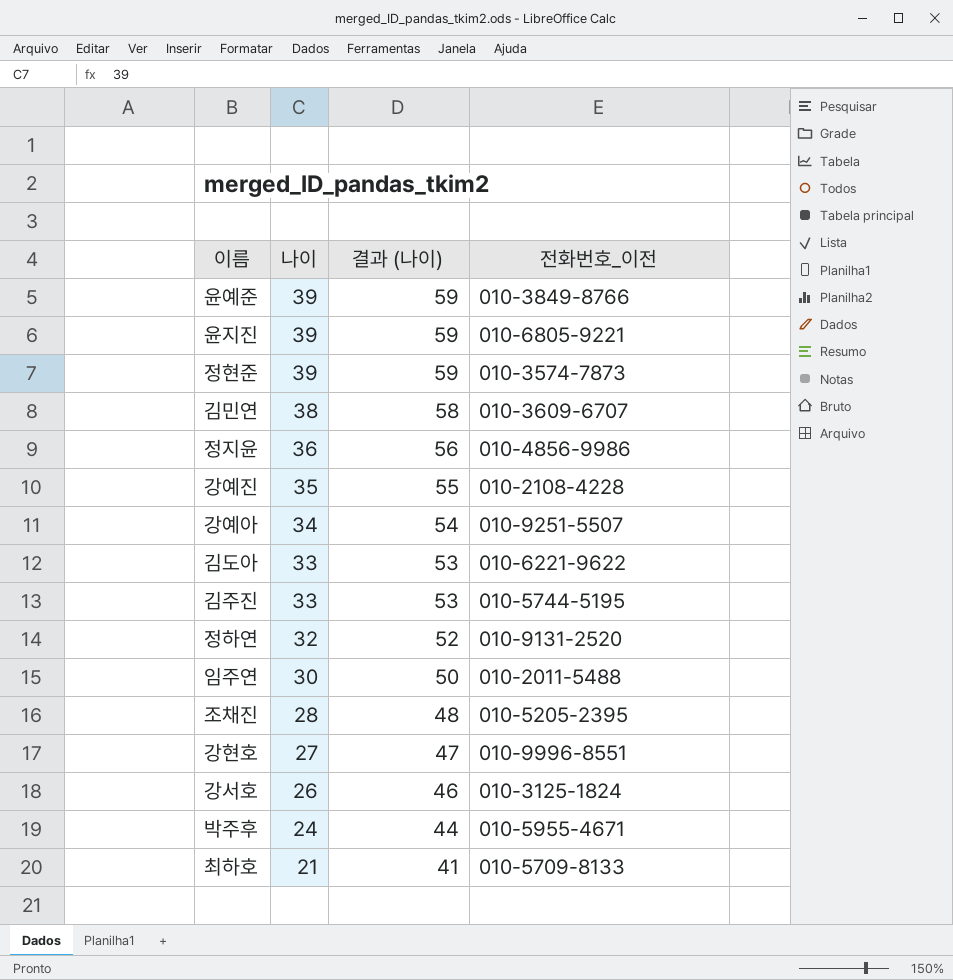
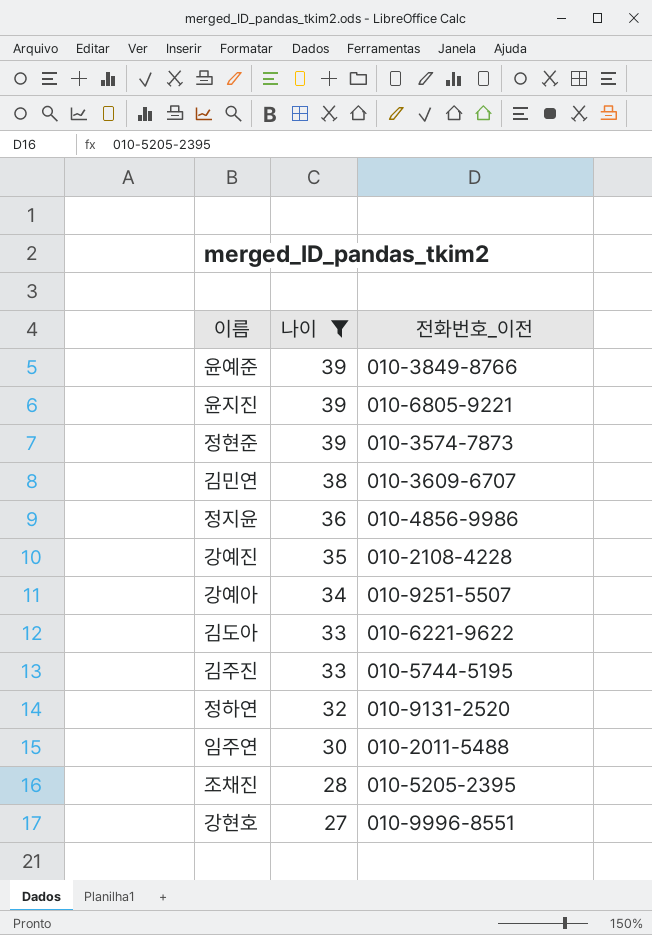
filter: none -> 나이 >= 27
column 결과 (나이) | formula: [나이] + 20 -> none

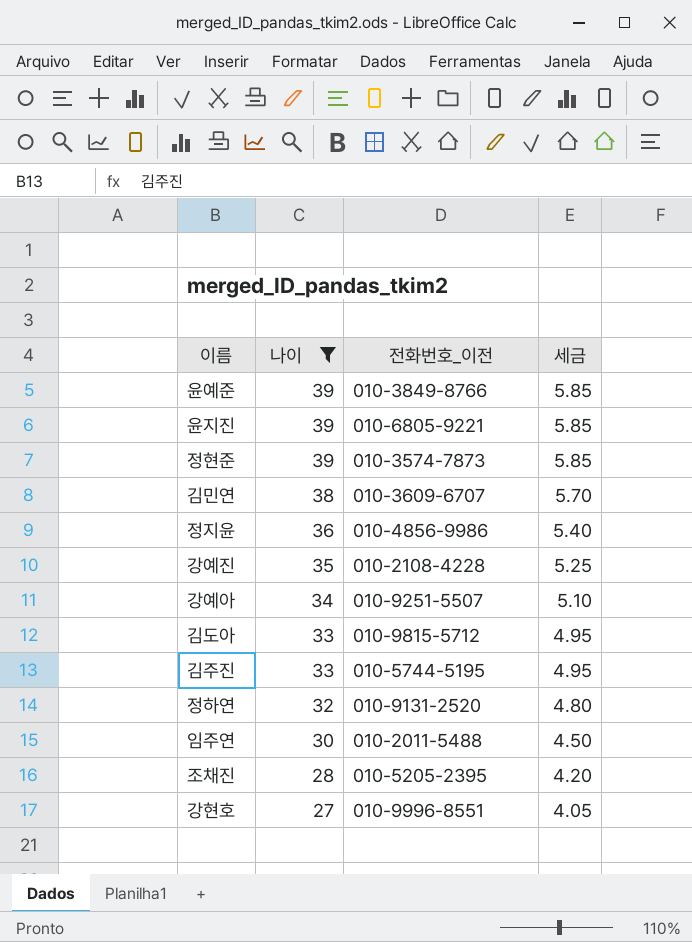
column 세금 | formula: none -> [나이] * 0.15
김도아 | 전화번호_이전: 010-6221-9622 -> 010-9815-5712

